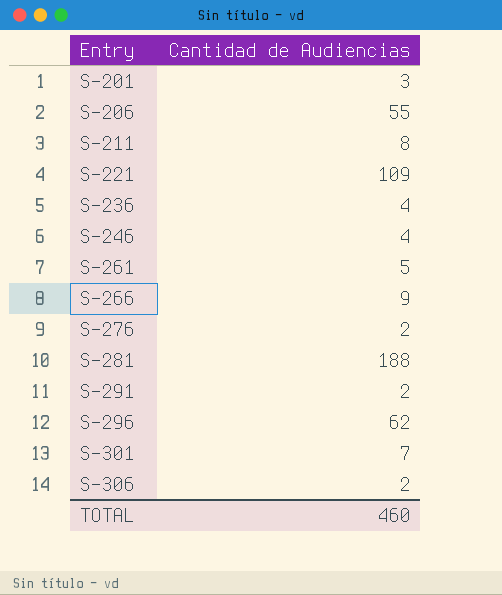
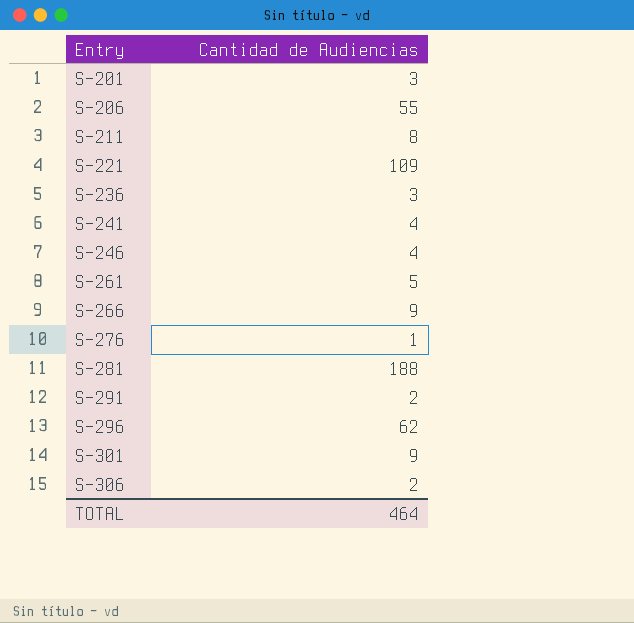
S-236 | Cantidad de Audiencias: 4 -> 3
row S-241: none -> 4
S-276 | Cantidad de Audiencias: 2 -> 1
S-301 | Cantidad de Audiencias: 7 -> 9
TOTAL | Cantidad de Audiencias: 460 -> 464

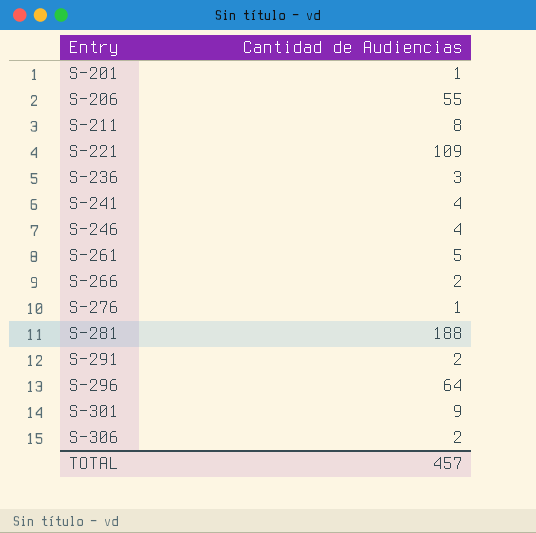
S-201 | Cantidad de Audiencias: 3 -> 1
S-266 | Cantidad de Audiencias: 9 -> 2
S-296 | Cantidad de Audiencias: 62 -> 64
TOTAL | Cantidad de Audiencias: 464 -> 457

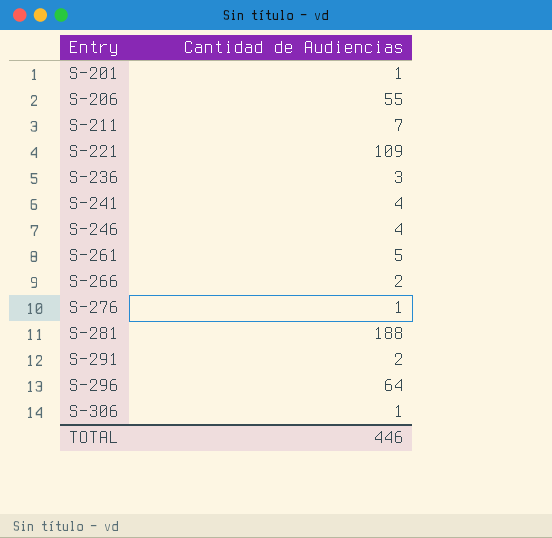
row S-301: 9 -> none
S-211 | Cantidad de Audiencias: 8 -> 7
S-306 | Cantidad de Audiencias: 2 -> 1
TOTAL | Cantidad de Audiencias: 457 -> 446

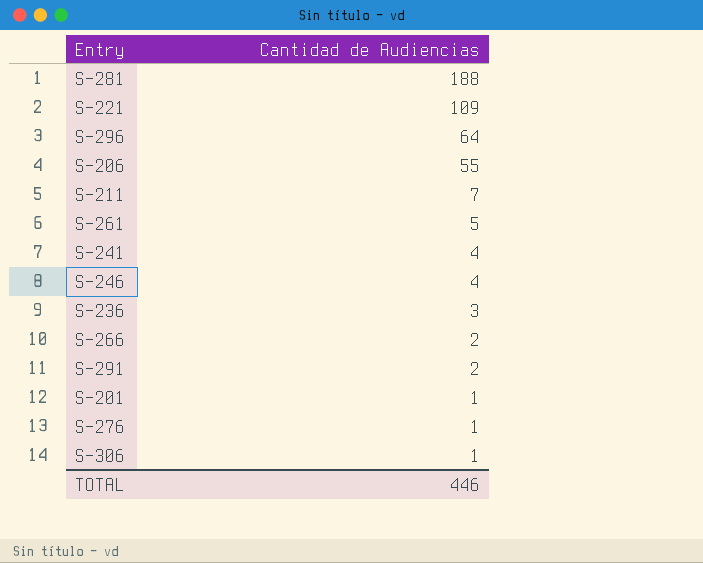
row order: Entry ascending -> Cantidad de Audiencias descending

